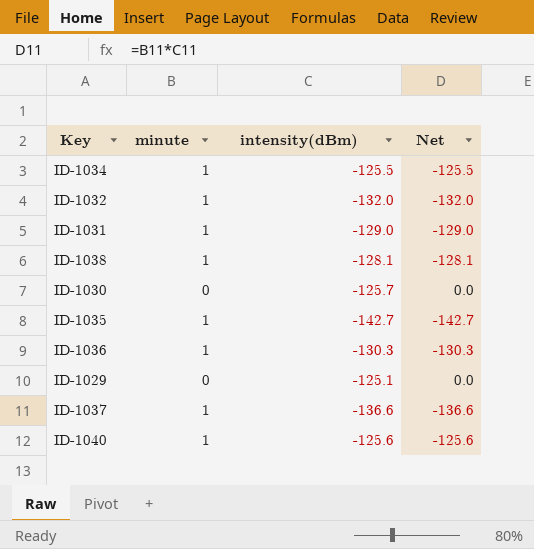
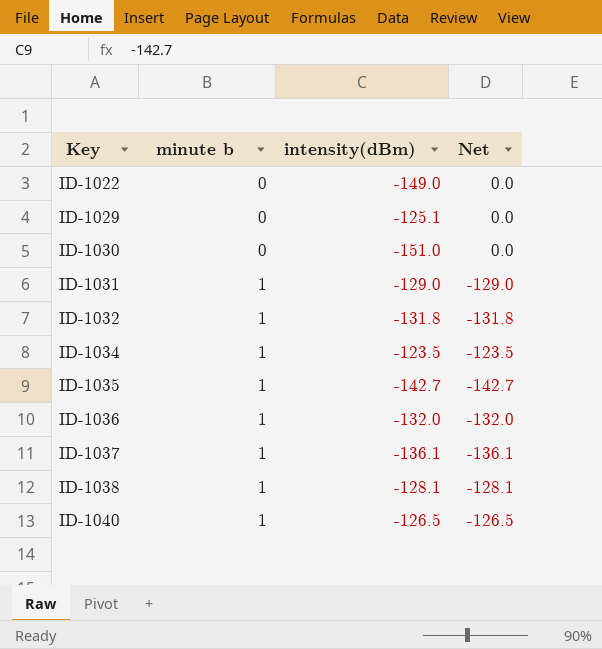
row order: none -> Key ascending
column name: minute -> minute b
row ID-1022: none -> 0 | -149.0 | 0.0
ID-1030 | intensity(dBm): -125.7 -> -151.0
ID-1032 | intensity(dBm): -132.0 -> -131.8
ID-1032 | Net: -132.0 -> -131.8
ID-1034 | intensity(dBm): -125.5 -> -123.5
ID-1034 | Net: -125.5 -> -123.5
ID-1036 | intensity(dBm): -130.3 -> -132.0
ID-1036 | Net: -130.3 -> -132.0
ID-1037 | intensity(dBm): -136.6 -> -136.1
ID-1037 | Net: -136.6 -> -136.1
ID-1040 | intensity(dBm): -125.6 -> -126.5
ID-1040 | Net: -125.6 -> -126.5

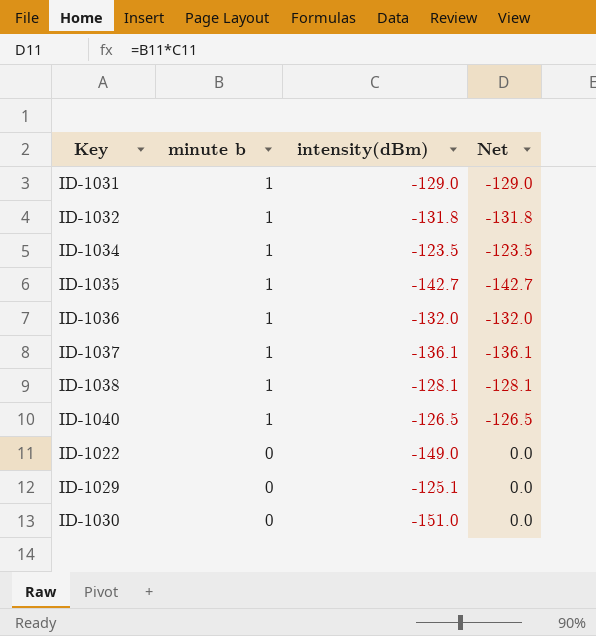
row order: Key ascending -> minute b descending

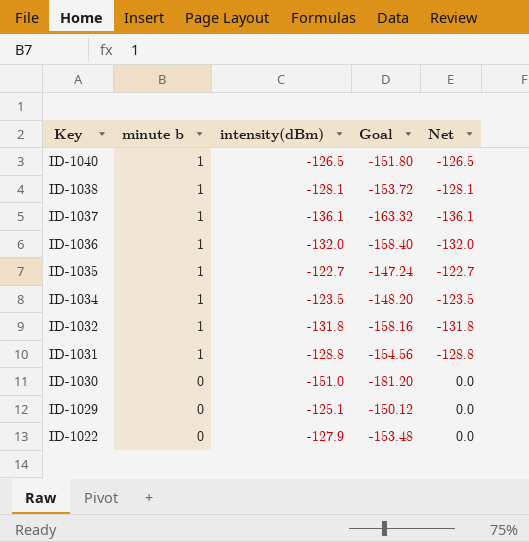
row order: minute b descending -> Key descending
column Goal | formula: none -> [intensity(dBm)] * 1.2
ID-1035 | intensity(dBm): -142.7 -> -122.7
ID-1035 | Net: -142.7 -> -122.7
ID-1031 | intensity(dBm): -129.0 -> -128.8
ID-1031 | Net: -129.0 -> -128.8
ID-1022 | intensity(dBm): -149.0 -> -127.9

